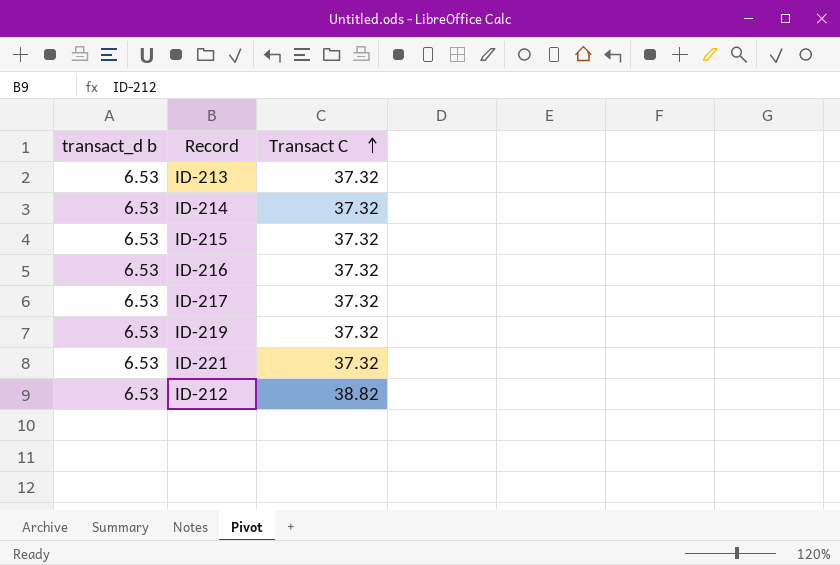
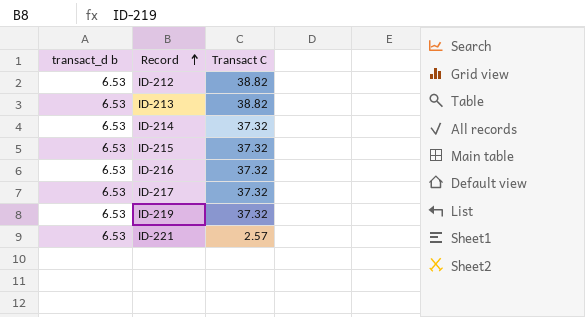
row order: Transact C ascending -> Record ascending
ID-213 | Transact C: 37.32 -> 38.82
ID-221 | Transact C: 37.32 -> 2.57

